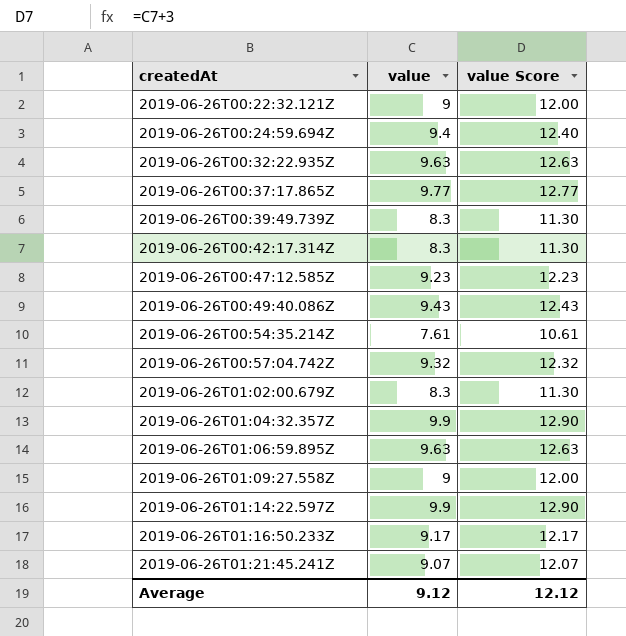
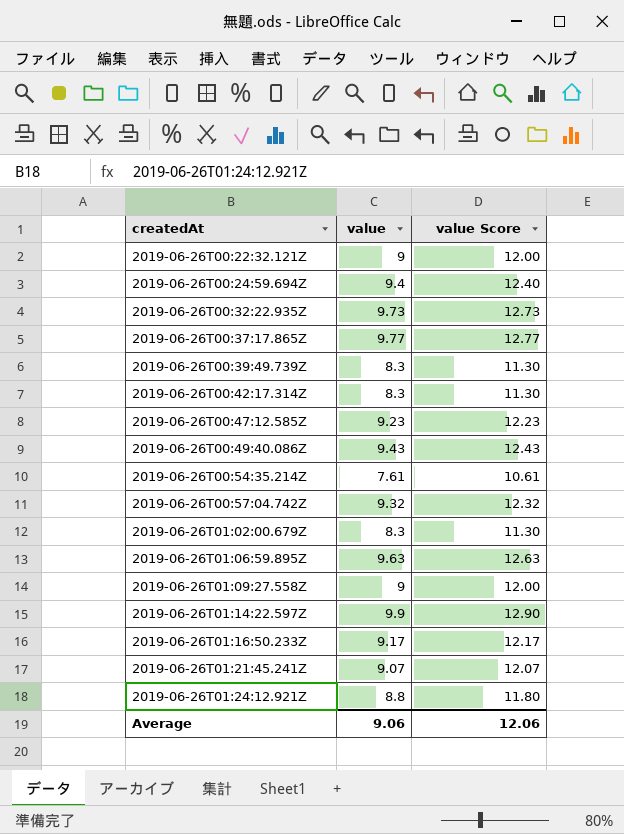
row 2019-06-26T01:04:32.357Z: 9.9 | 12.90 -> none
2019-06-26T00:32:22.935Z | value: 9.63 -> 9.73
2019-06-26T00:32:22.935Z | value Score: 12.63 -> 12.73
row 2019-06-26T01:24:12.921Z: none -> 8.8 | 11.80
Average | value: 9.12 -> 9.06
Average | value Score: 12.12 -> 12.06

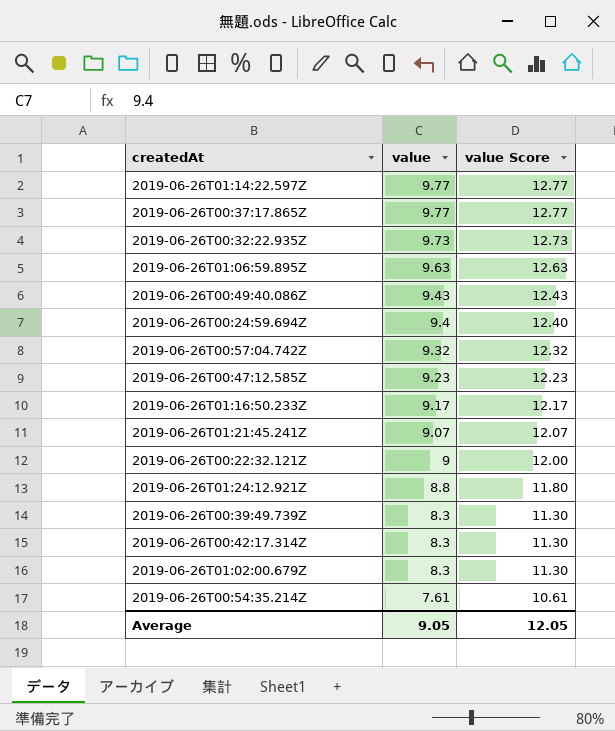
row order: createdAt ascending -> value descending
row 2019-06-26T01:09:27.558Z: 9 | 12.00 -> none
2019-06-26T01:14:22.597Z | value: 9.9 -> 9.77
2019-06-26T01:14:22.597Z | value Score: 12.90 -> 12.77
Average | value: 9.06 -> 9.05
Average | value Score: 12.06 -> 12.05

